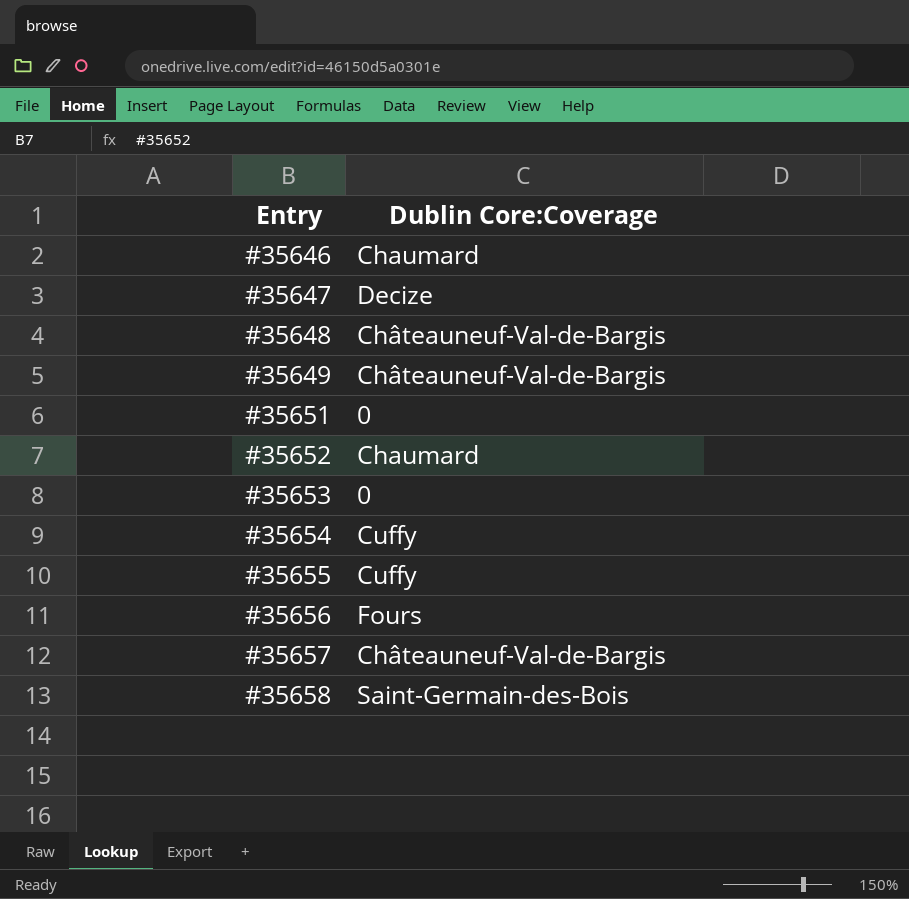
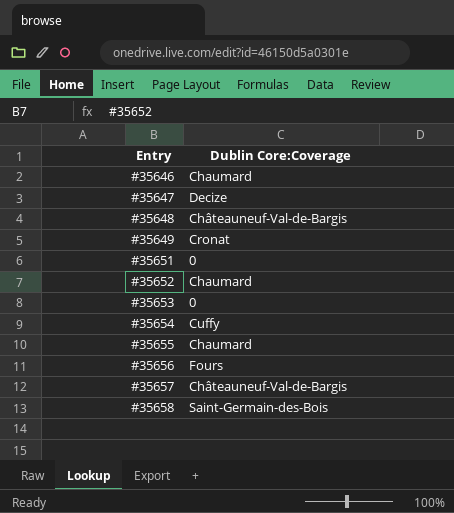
#35649 | Dublin Core:Coverage: Châteauneuf-Val-de-Bargis -> Cronat
#35655 | Dublin Core:Coverage: Cuffy -> Chaumard

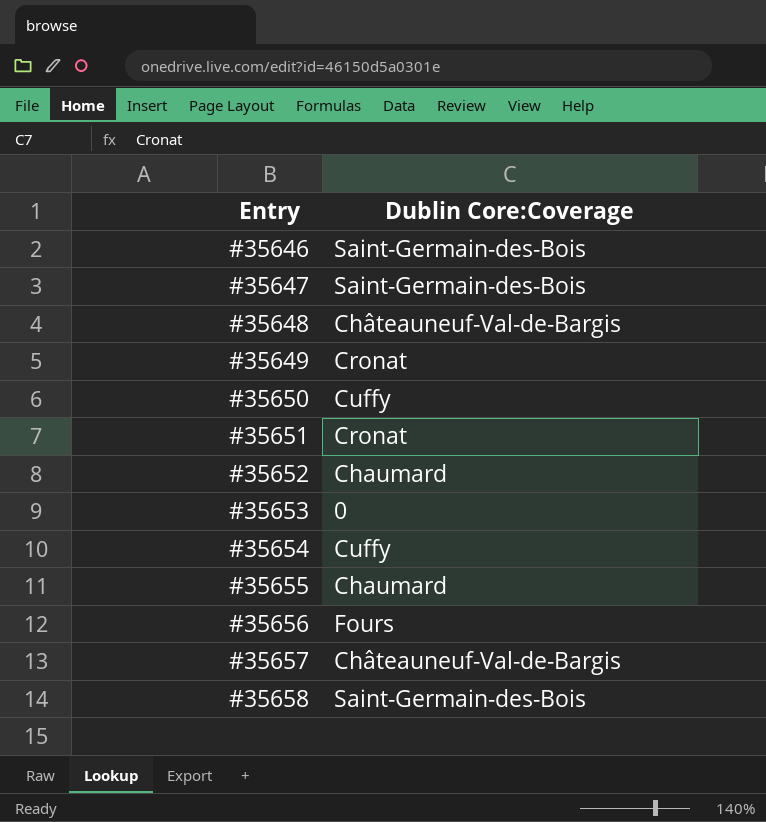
#35646 | Dublin Core:Coverage: Chaumard -> Saint-Germain-des-Bois
#35647 | Dublin Core:Coverage: Decize -> Saint-Germain-des-Bois
row #35650: none -> Cuffy
#35651 | Dublin Core:Coverage: 0 -> Cronat

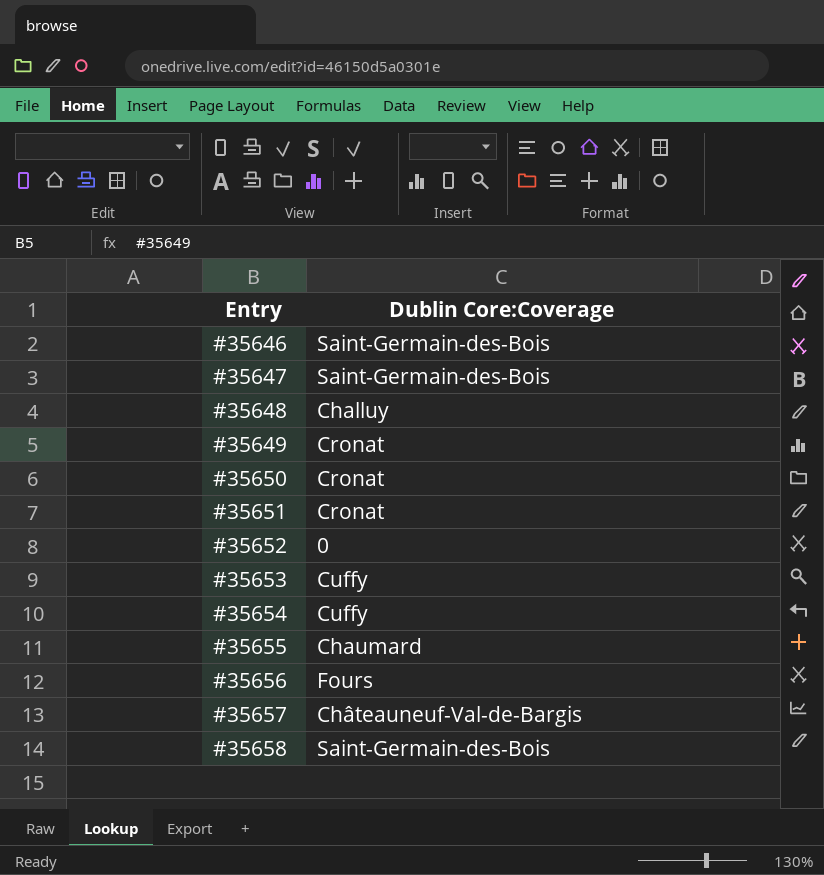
#35648 | Dublin Core:Coverage: Châteauneuf-Val-de-Bargis -> Challuy
#35650 | Dublin Core:Coverage: Cuffy -> Cronat
#35652 | Dublin Core:Coverage: Chaumard -> 0
#35653 | Dublin Core:Coverage: 0 -> Cuffy

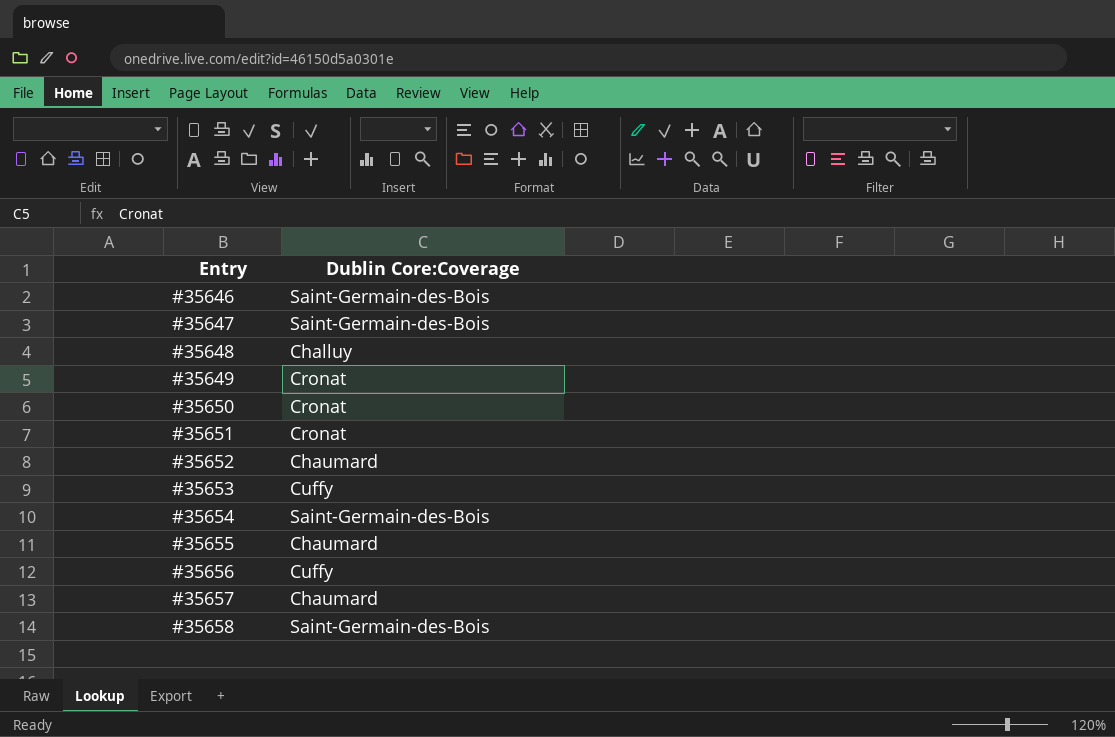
#35652 | Dublin Core:Coverage: 0 -> Chaumard
#35654 | Dublin Core:Coverage: Cuffy -> Saint-Germain-des-Bois
#35656 | Dublin Core:Coverage: Fours -> Cuffy
#35657 | Dublin Core:Coverage: Châteauneuf-Val-de-Bargis -> Chaumard

